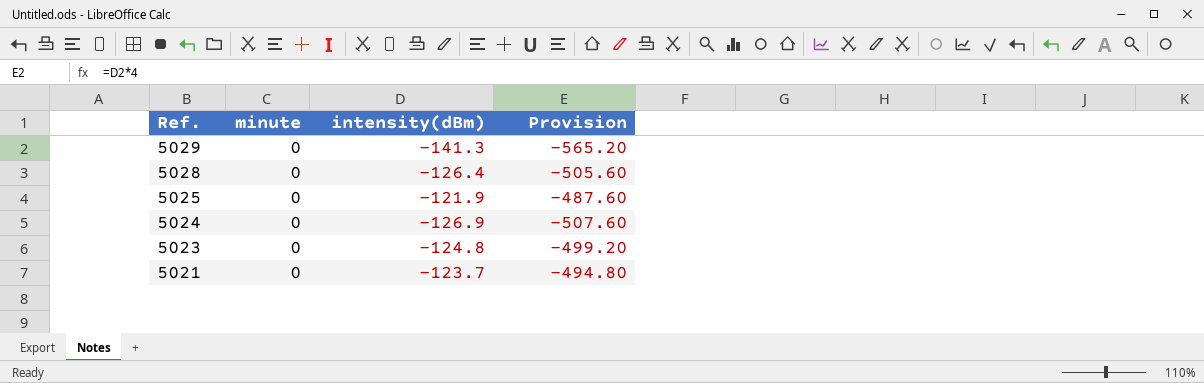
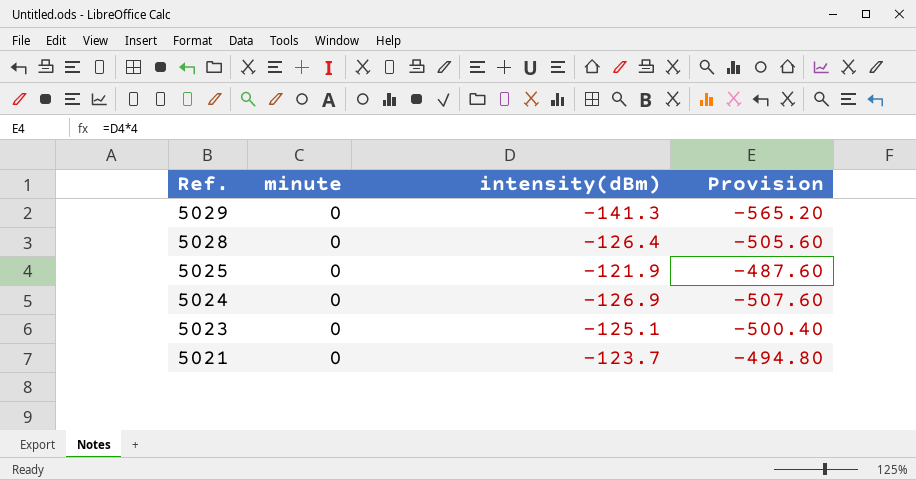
5023 | intensity(dBm): -124.8 -> -125.1
5023 | Provision: -499.20 -> -500.40

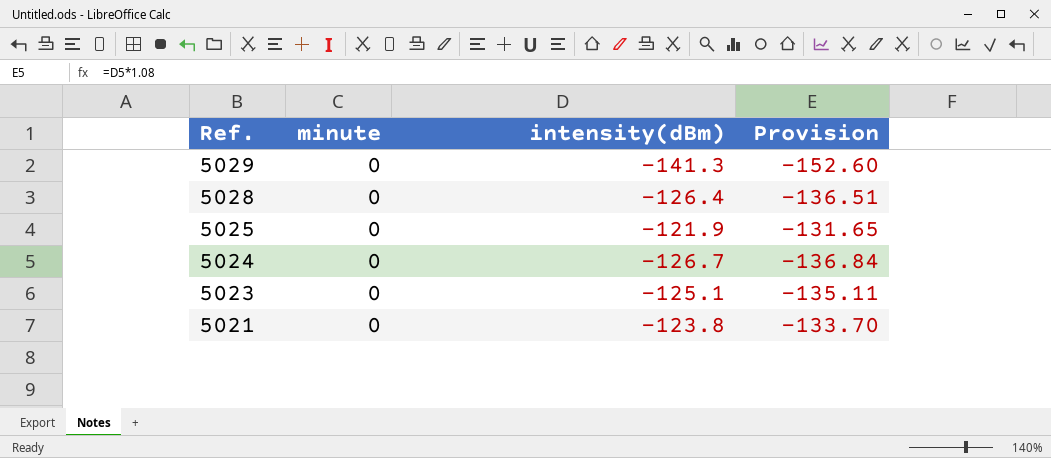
column Provision | formula: [intensity(dBm)] * 4 -> [intensity(dBm)] * 1.08
5024 | intensity(dBm): -126.9 -> -126.7
5021 | intensity(dBm): -123.7 -> -123.8

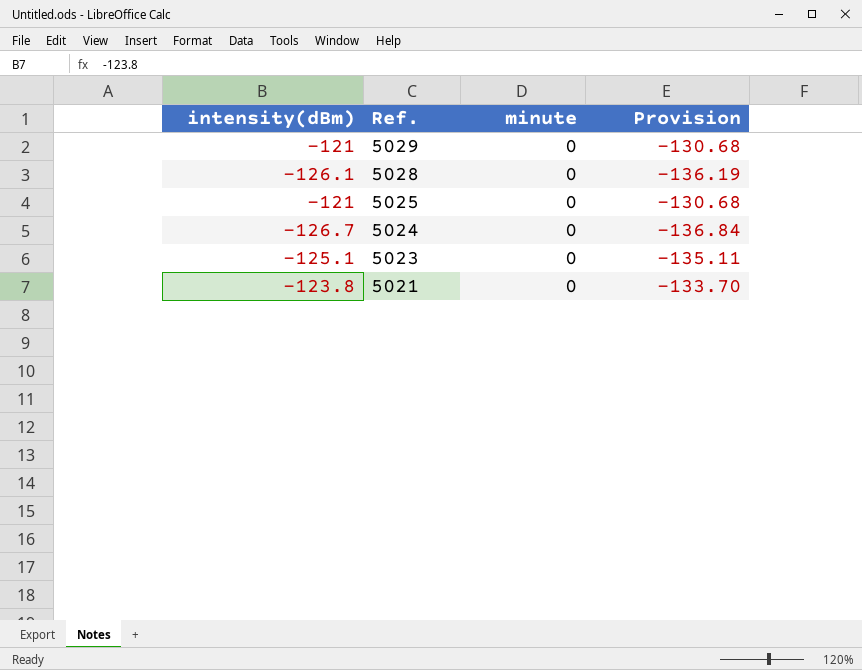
column intensity(dBm) | position: 3 -> 1
5029 | intensity(dBm): -141.3 -> -121
5029 | Provision: -152.60 -> -130.68
5028 | intensity(dBm): -126.4 -> -126.1
5028 | Provision: -136.51 -> -136.19
5025 | intensity(dBm): -121.9 -> -121
5025 | Provision: -131.65 -> -130.68

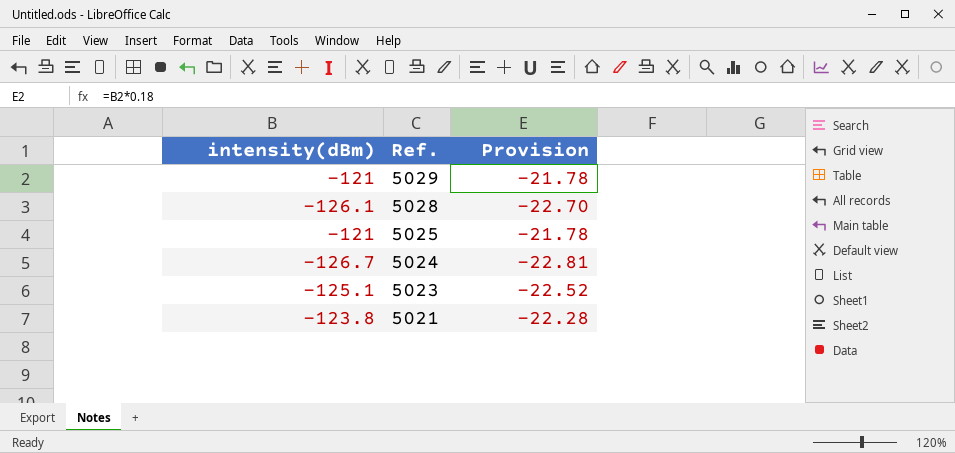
column minute | position: 3 -> none
column Provision | formula: [intensity(dBm)] * 1.08 -> [intensity(dBm)] * 0.18

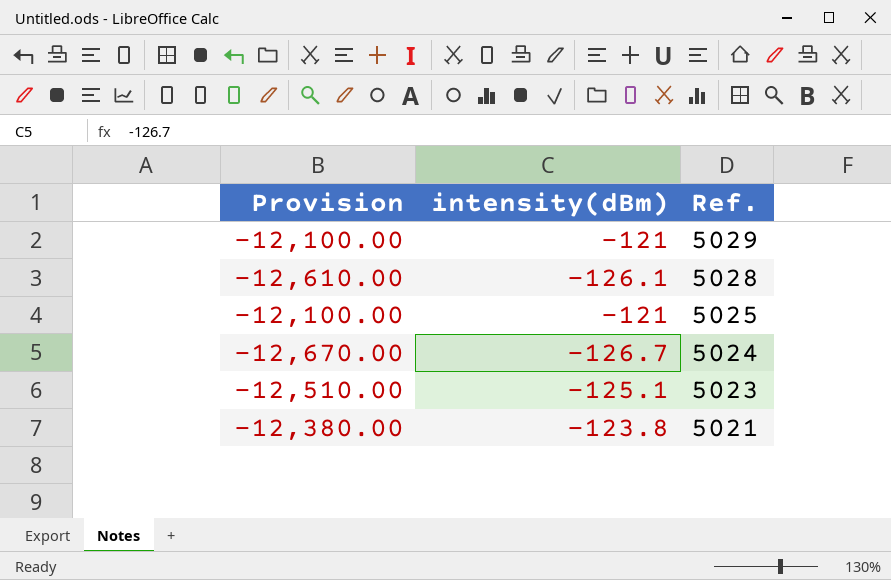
column Provision | formula: [intensity(dBm)] * 0.18 -> [intensity(dBm)] * 100
column Provision | position: 3 -> 1

